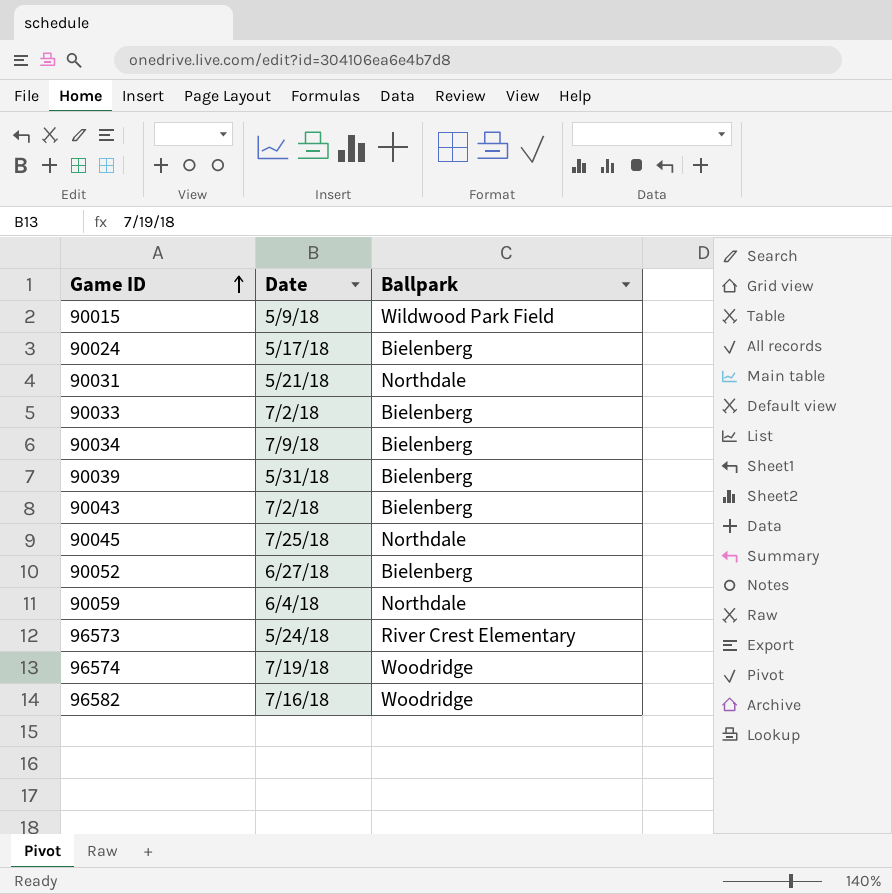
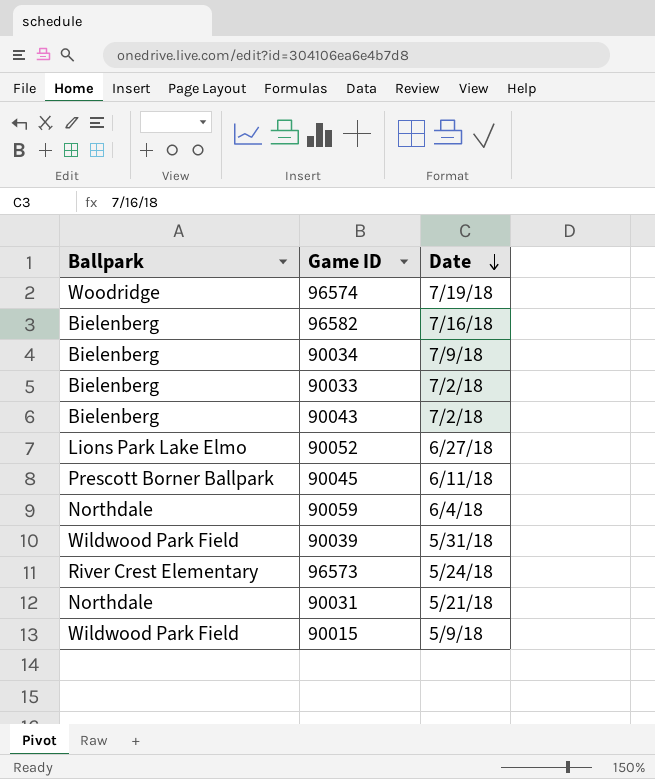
row order: Game ID ascending -> Date descending
column Ballpark | position: 3 -> 1
row 90024: 5/17/18 | Bielenberg -> none
96582 | Ballpark: Woodridge -> Bielenberg
90052 | Ballpark: Bielenberg -> Lions Park Lake Elmo
90045 | Ballpark: Northdale -> Prescott Borner Ballpark
90045 | Date: 7/25/18 -> 6/11/18
90039 | Ballpark: Bielenberg -> Wildwood Park Field

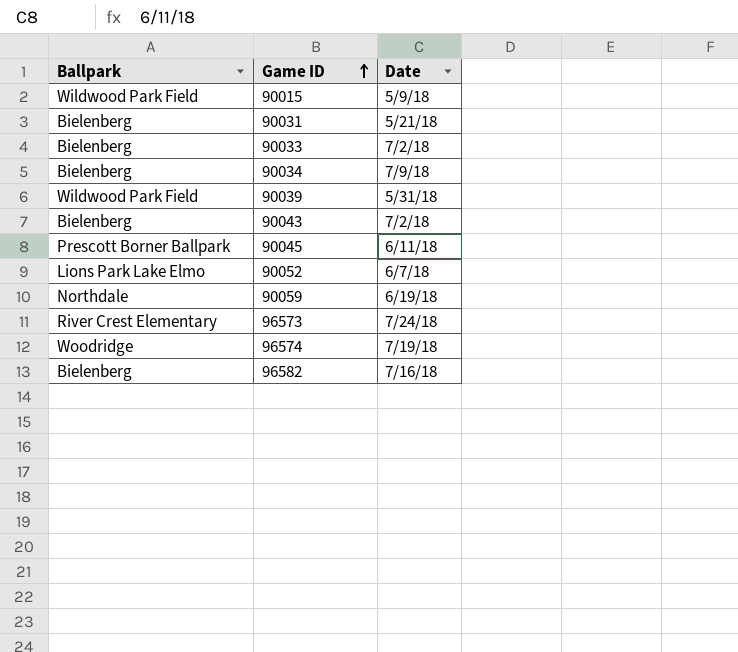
row order: Date descending -> Game ID ascending
90031 | Ballpark: Northdale -> Bielenberg
90052 | Date: 6/27/18 -> 6/7/18
90059 | Date: 6/4/18 -> 6/19/18
96573 | Date: 5/24/18 -> 7/24/18

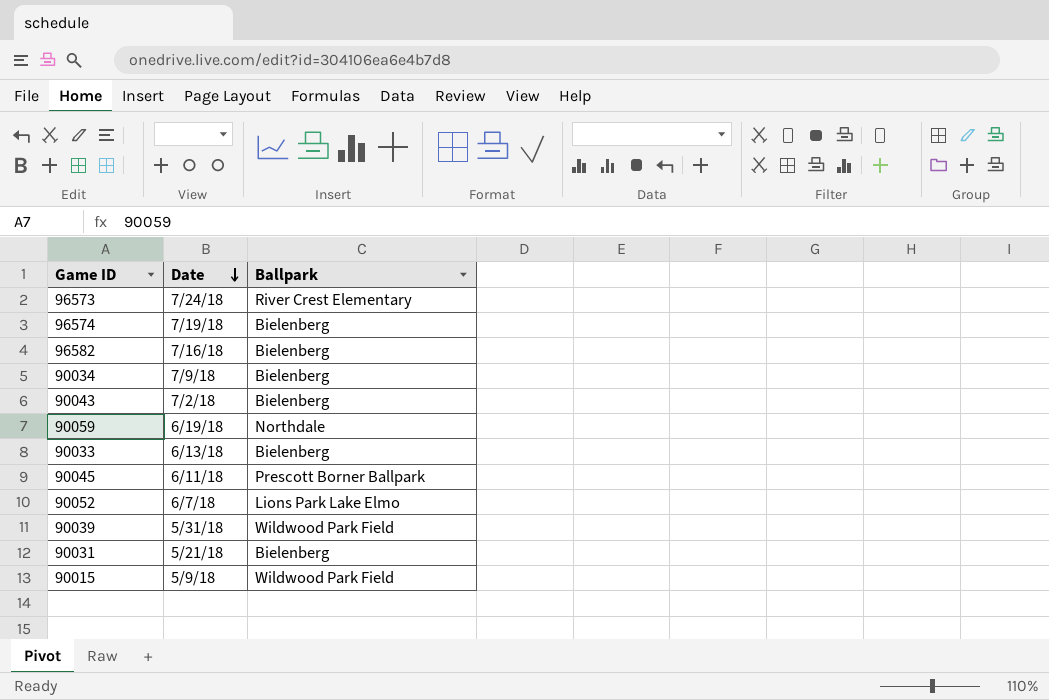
row order: Game ID ascending -> Date descending
column Ballpark | position: 1 -> 3
96574 | Ballpark: Woodridge -> Bielenberg
90033 | Date: 7/2/18 -> 6/13/18

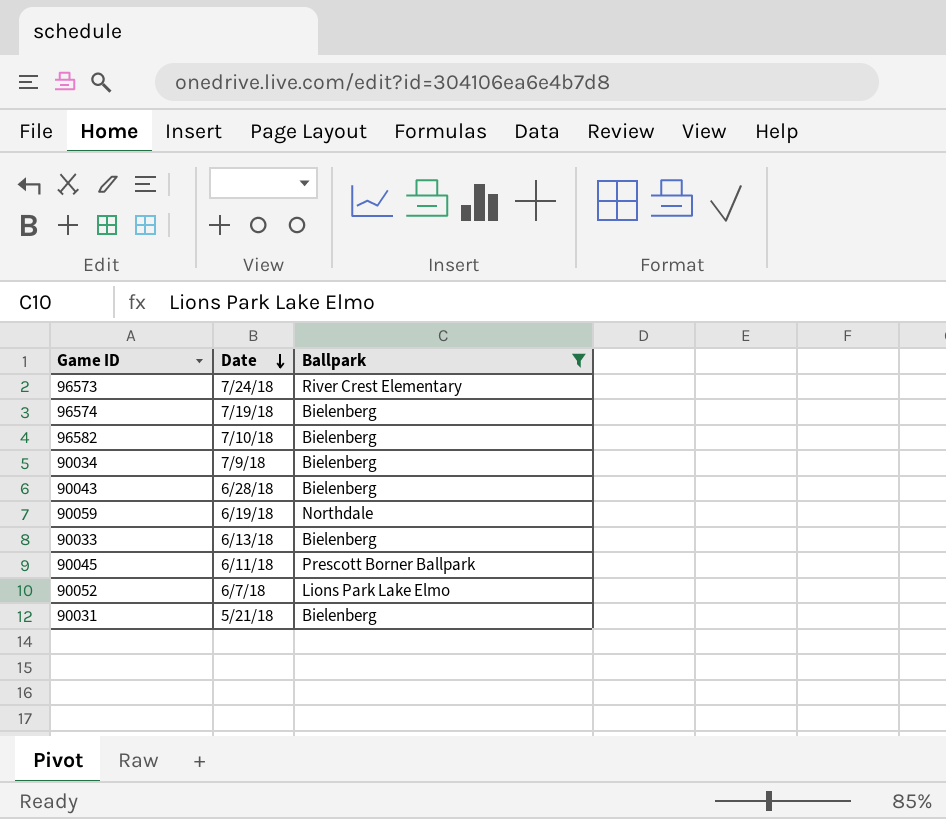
filter: none -> Ballpark != Wildwood Park Field
96582 | Date: 7/16/18 -> 7/10/18
90043 | Date: 7/2/18 -> 6/28/18

